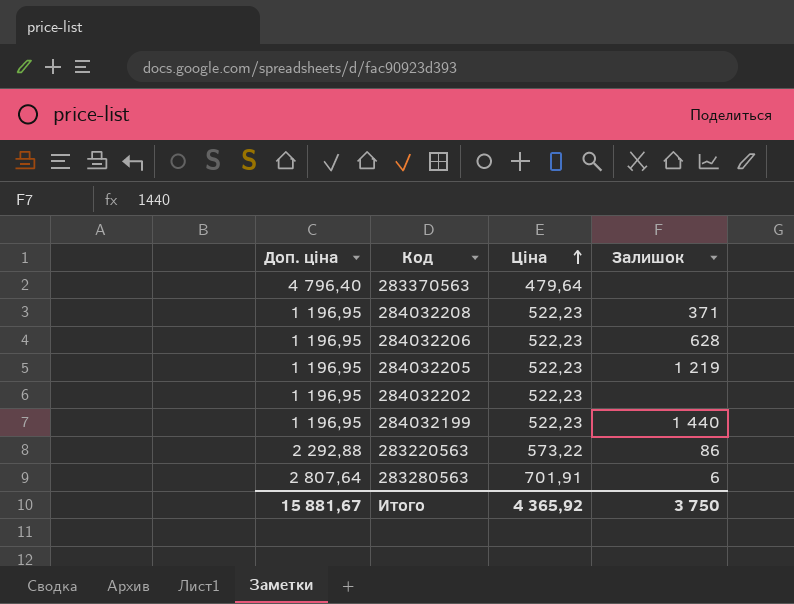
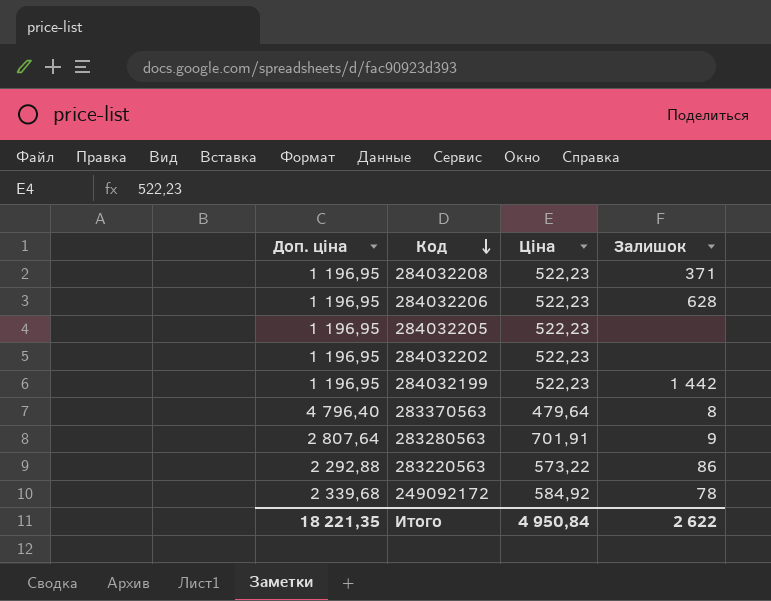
row order: Ціна ascending -> Код descending
284032205 | Залишок: 1 219 -> none
284032199 | Залишок: 1 440 -> 1 442
283370563 | Залишок: none -> 8
283280563 | Залишок: 6 -> 9
row 249092172: none -> 2 339,68 | 584,92 | 78
Итого | Доп. ціна: 15 881,67 -> 18 221,35
Итого | Ціна: 4 365,92 -> 4 950,84
Итого | Залишок: 3 750 -> 2 622

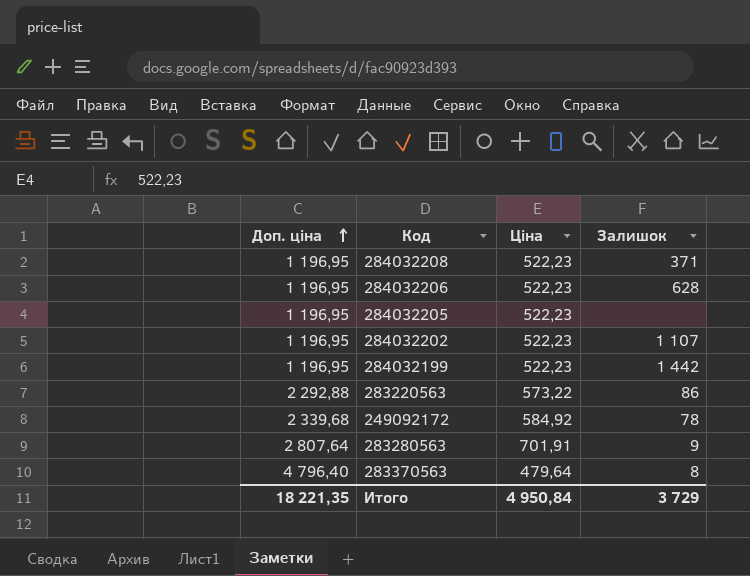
row order: Код descending -> Доп. ціна ascending
284032202 | Залишок: none -> 1 107
Итого | Залишок: 2 622 -> 3 729

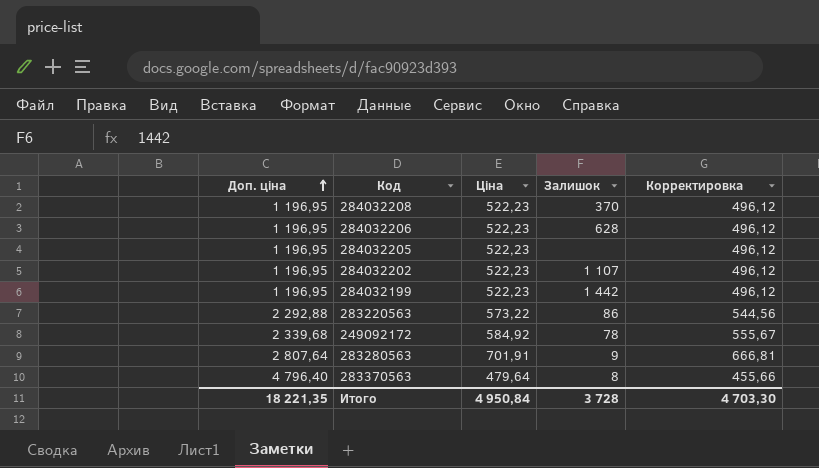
column Корректировка | formula: none -> [Ціна] * 0,95
284032208 | Залишок: 371 -> 370
Итого | Залишок: 3 729 -> 3 728

